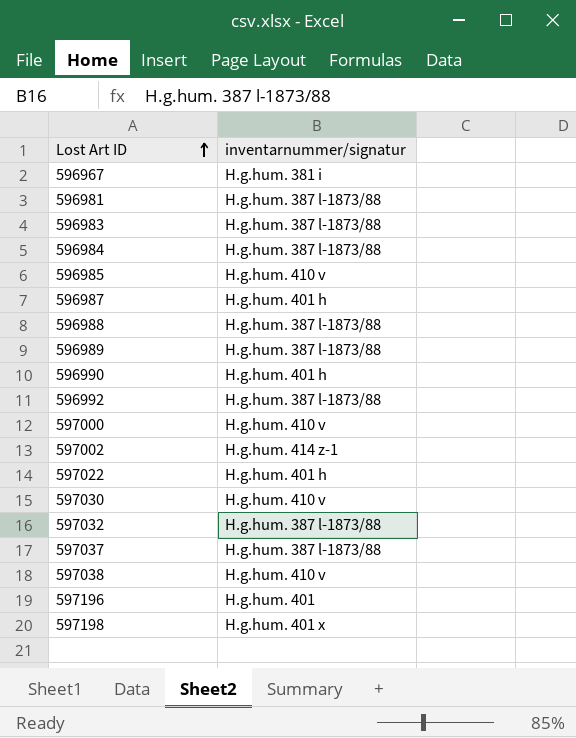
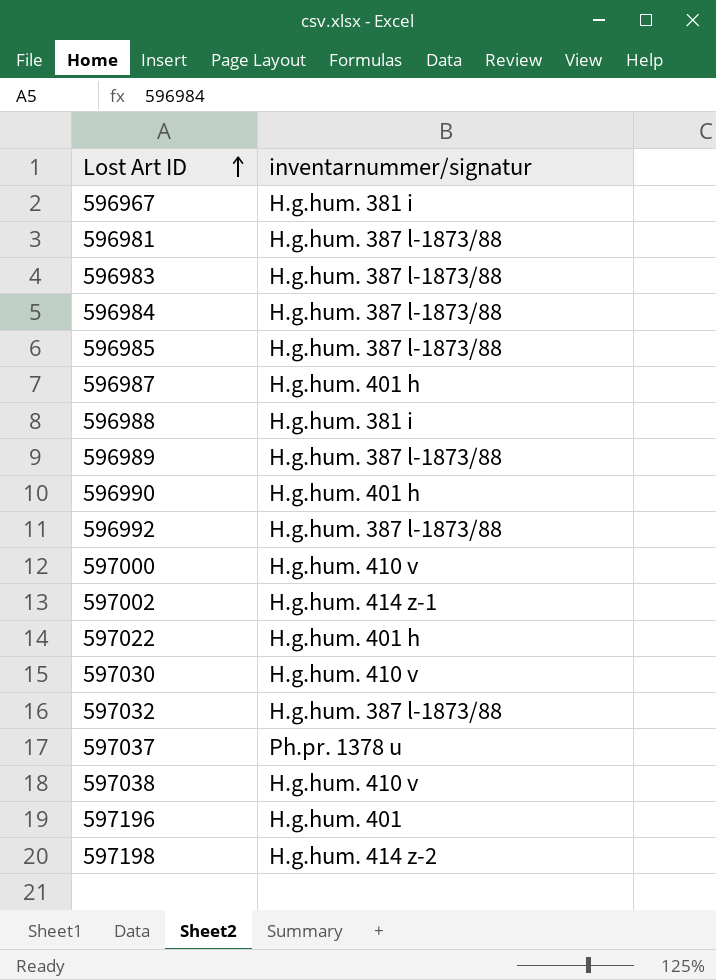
596985 | inventarnummer/signatur: H.g.hum. 410 v -> H.g.hum. 387 l-1873/88
596988 | inventarnummer/signatur: H.g.hum. 387 l-1873/88 -> H.g.hum. 381 i
597037 | inventarnummer/signatur: H.g.hum. 387 l-1873/88 -> Ph.pr. 1378 u
597198 | inventarnummer/signatur: H.g.hum. 401 x -> H.g.hum. 414 z-2

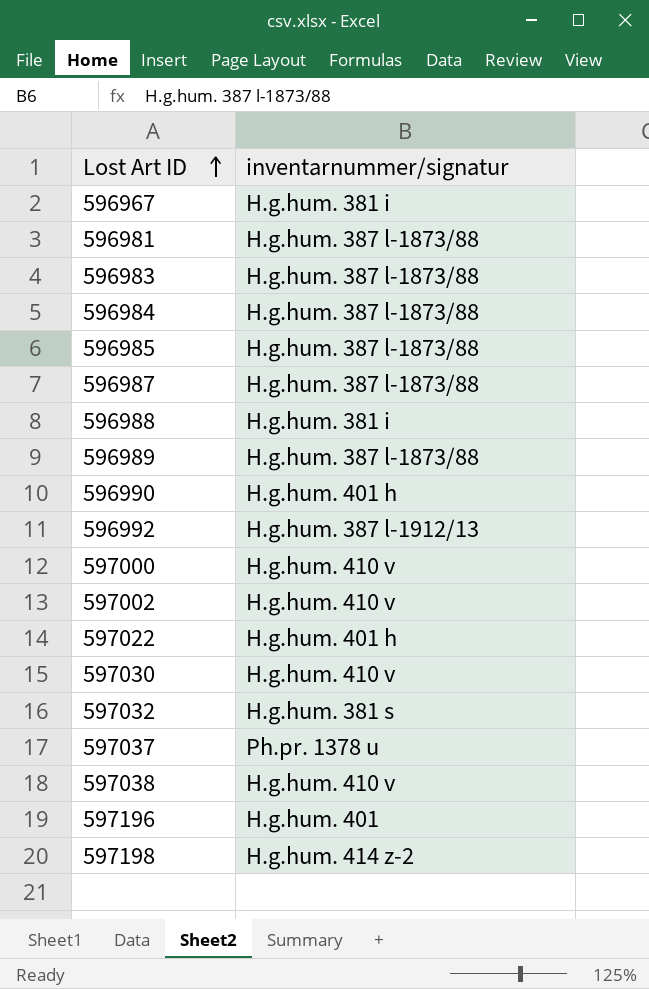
596987 | inventarnummer/signatur: H.g.hum. 401 h -> H.g.hum. 387 l-1873/88
596992 | inventarnummer/signatur: H.g.hum. 387 l-1873/88 -> H.g.hum. 387 l-1912/13
597002 | inventarnummer/signatur: H.g.hum. 414 z-1 -> H.g.hum. 410 v
597032 | inventarnummer/signatur: H.g.hum. 387 l-1873/88 -> H.g.hum. 381 s

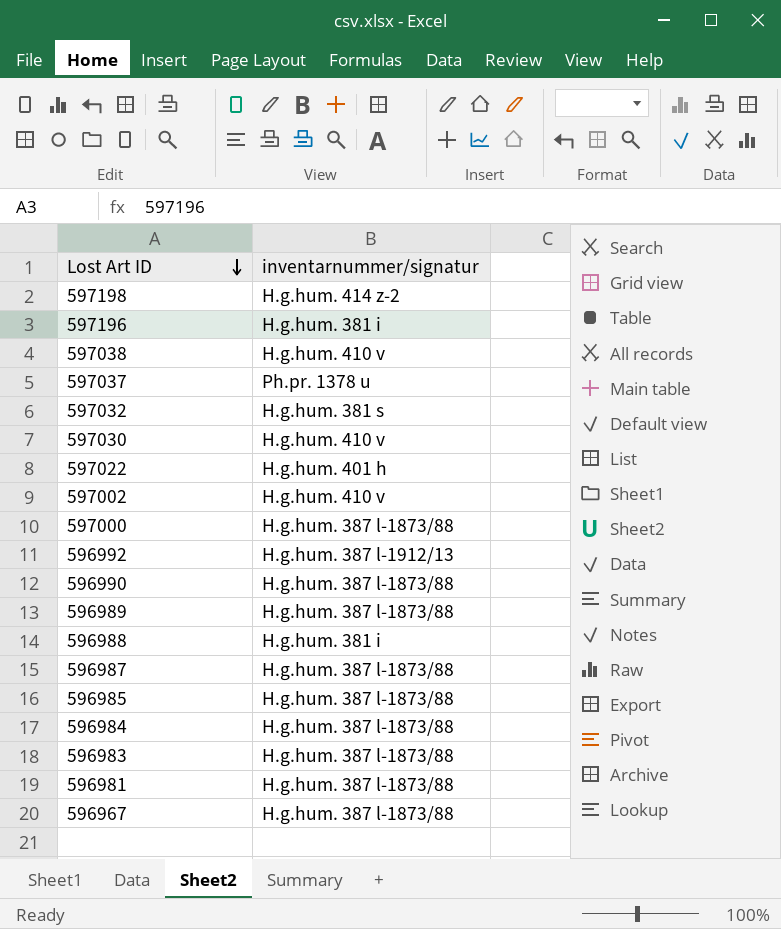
row order: Lost Art ID ascending -> Lost Art ID descending
597196 | inventarnummer/signatur: H.g.hum. 401 -> H.g.hum. 381 i
597000 | inventarnummer/signatur: H.g.hum. 410 v -> H.g.hum. 387 l-1873/88
596990 | inventarnummer/signatur: H.g.hum. 401 h -> H.g.hum. 387 l-1873/88
596967 | inventarnummer/signatur: H.g.hum. 381 i -> H.g.hum. 387 l-1873/88

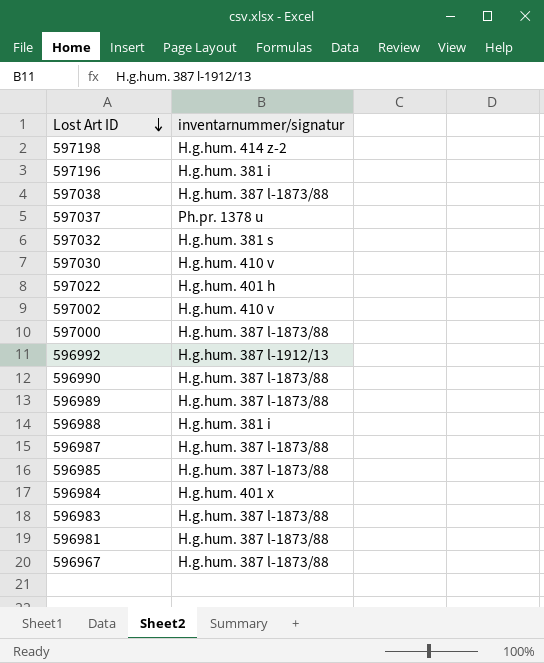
597038 | inventarnummer/signatur: H.g.hum. 410 v -> H.g.hum. 387 l-1873/88
596984 | inventarnummer/signatur: H.g.hum. 387 l-1873/88 -> H.g.hum. 401 x

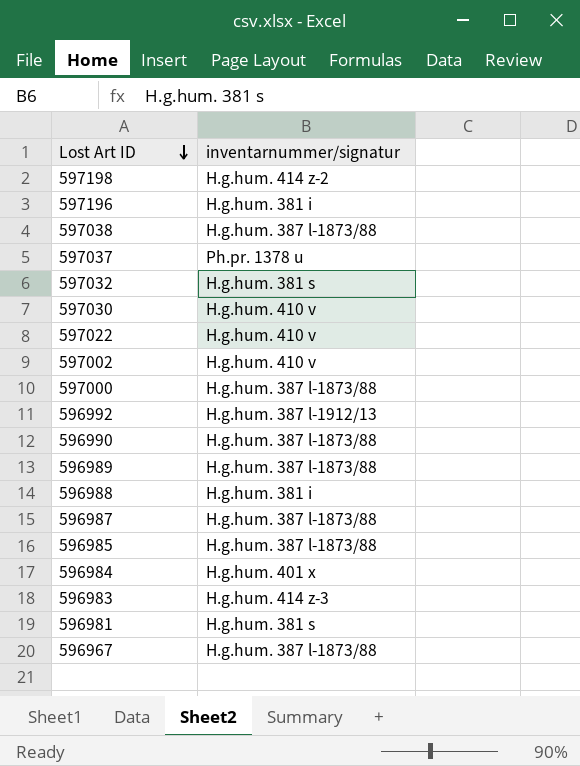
597022 | inventarnummer/signatur: H.g.hum. 401 h -> H.g.hum. 410 v
596983 | inventarnummer/signatur: H.g.hum. 387 l-1873/88 -> H.g.hum. 414 z-3
596981 | inventarnummer/signatur: H.g.hum. 387 l-1873/88 -> H.g.hum. 381 s

